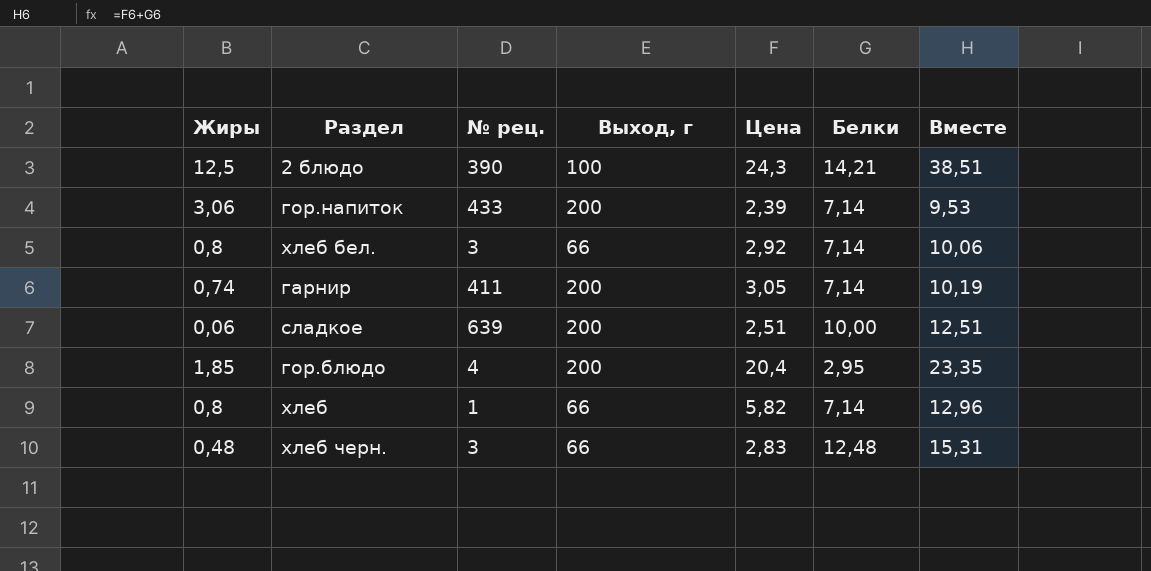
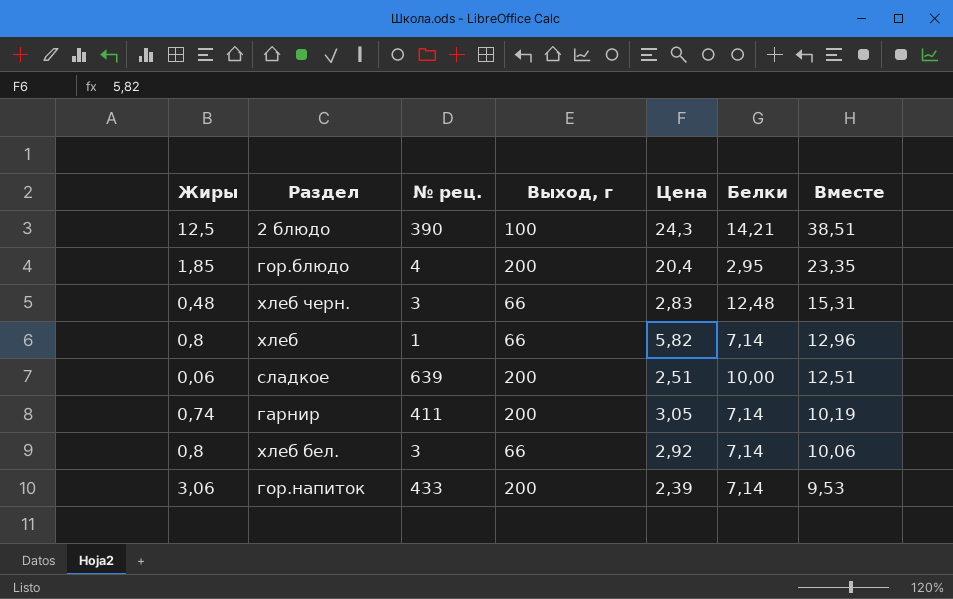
row order: none -> Вместе descending

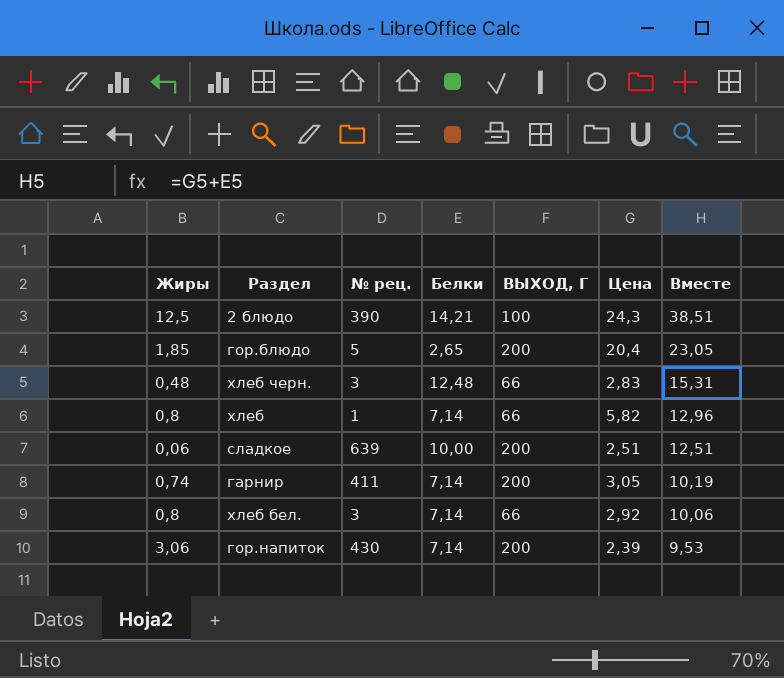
column Белки | position: 6 -> 4
column name: Выход, г -> ВЫХОД, Г
гор.блюдо | № рец.: 4 -> 5
гор.блюдо | Белки: 2,95 -> 2,65
гор.блюдо | Вместе: 23,35 -> 23,05
гор.напиток | № рец.: 433 -> 430

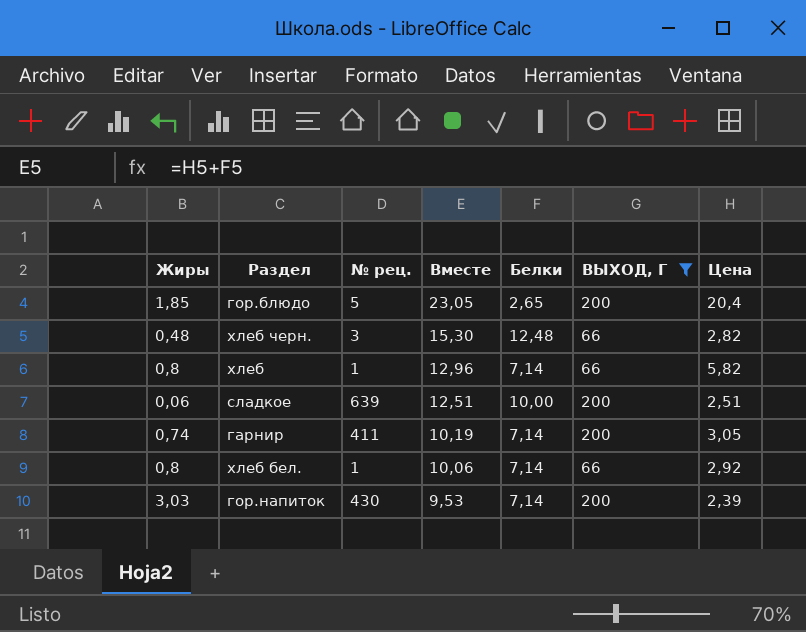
filter: none -> ВЫХОД, Г != 100
column Вместе | position: 7 -> 4
хлеб черн. | Вместе: 15,31 -> 15,30
хлеб черн. | Цена: 2,83 -> 2,82
хлеб бел. | № рец.: 3 -> 1
гор.напиток | Жиры: 3,06 -> 3,03

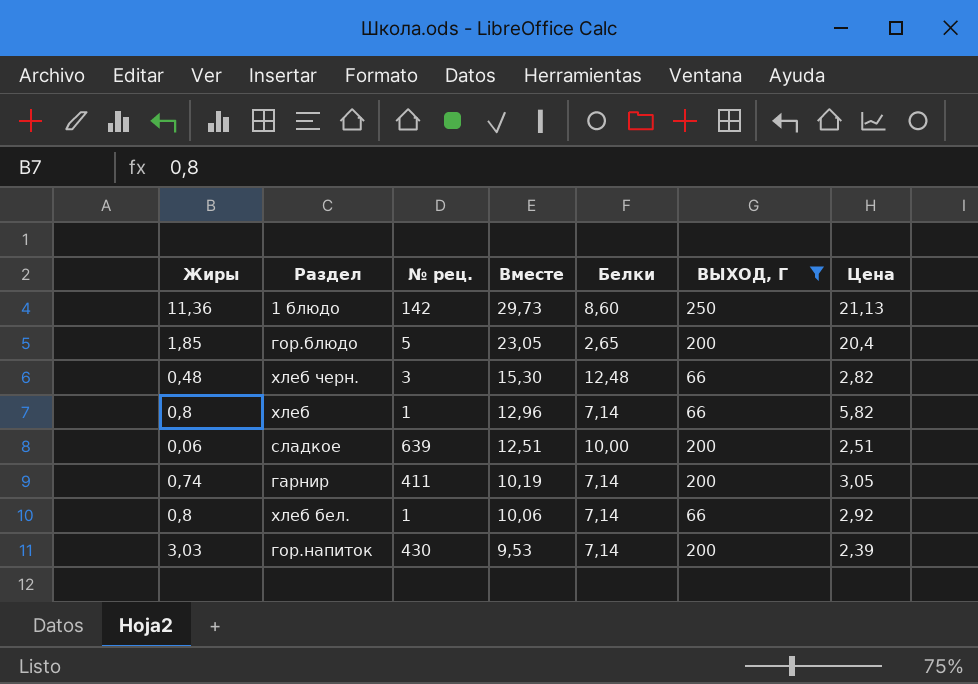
row 1 блюдо: none -> 11,36 | 142 | 29,73 | 8,60 | 250 | 21,13

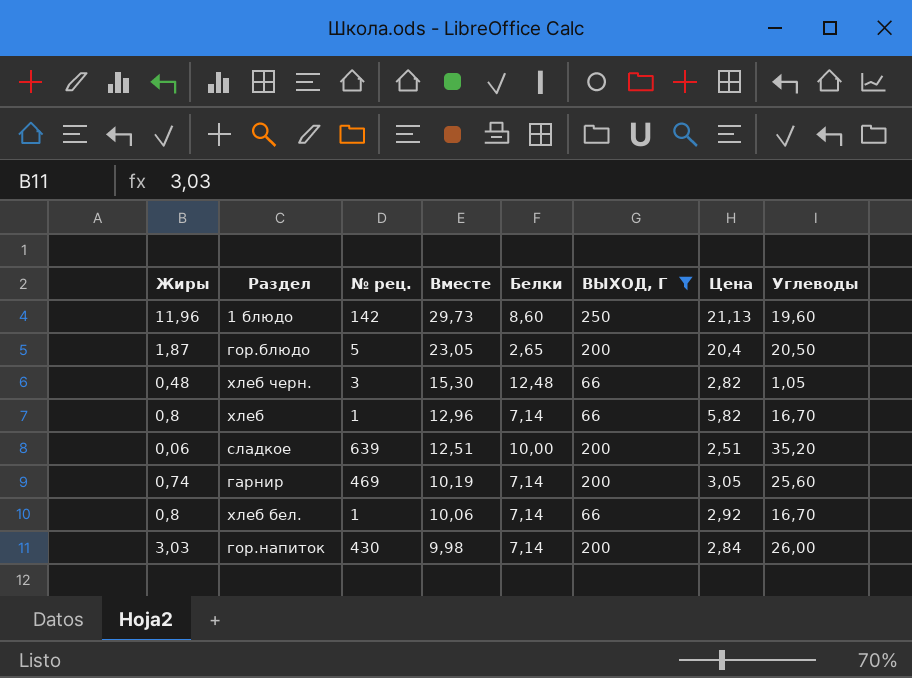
column Углеводы | position: none -> 8
1 блюдо | Жиры: 11,36 -> 11,96
гор.блюдо | Жиры: 1,85 -> 1,87
гарнир | № рец.: 411 -> 469
гор.напиток | Вместе: 9,53 -> 9,98
гор.напиток | Цена: 2,39 -> 2,84

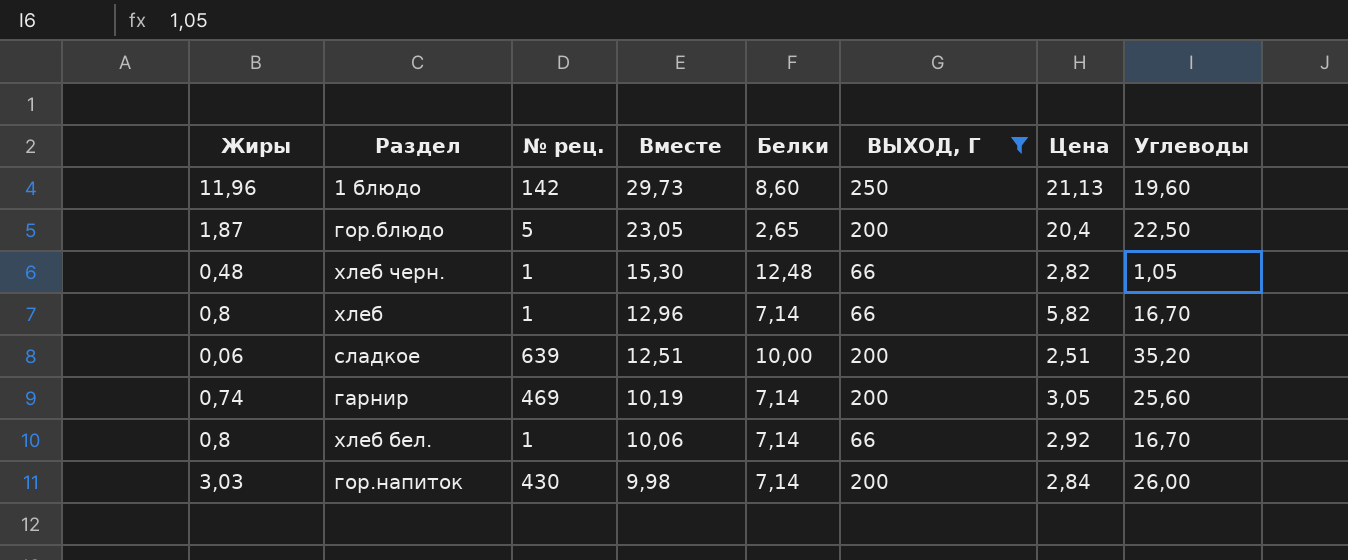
гор.блюдо | Углеводы: 20,50 -> 22,50
хлеб черн. | № рец.: 3 -> 1

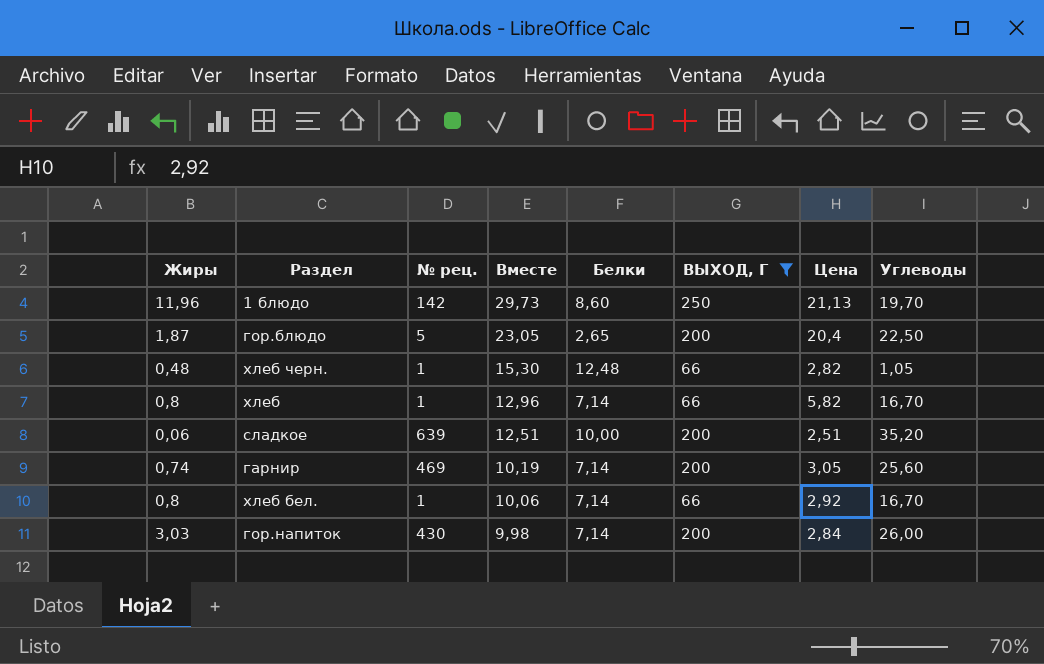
1 блюдо | Углеводы: 19,60 -> 19,70

